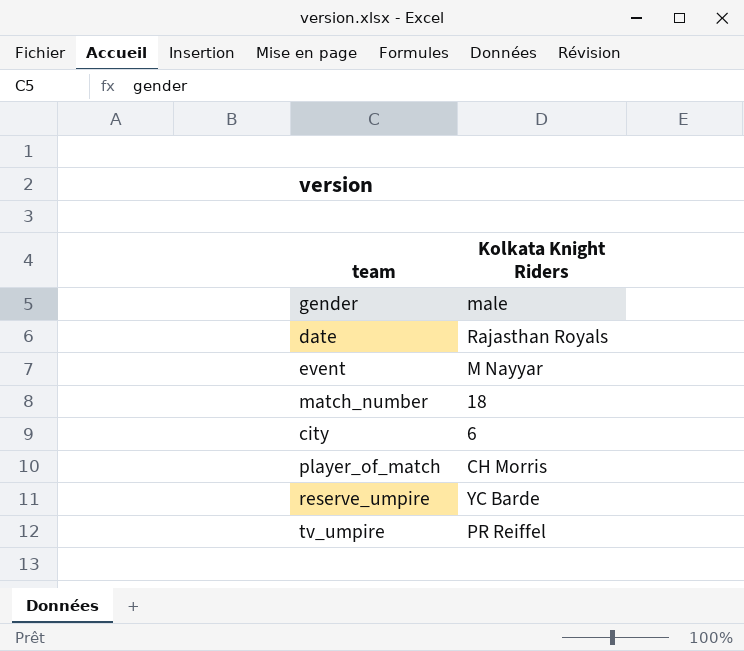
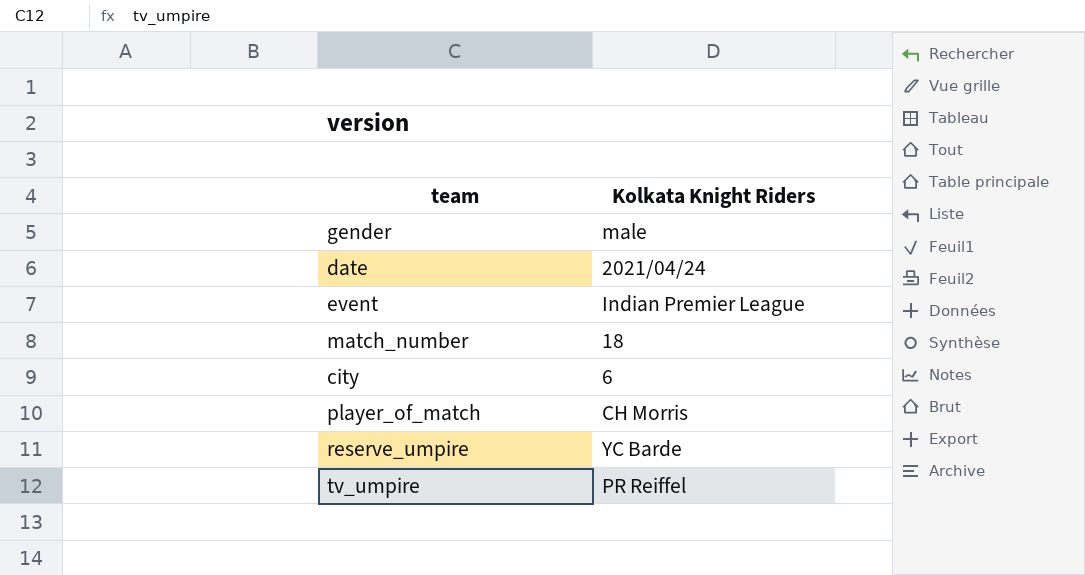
date | Kolkata Knight Riders: Rajasthan Royals -> 2021/04/24
event | Kolkata Knight Riders: M Nayyar -> Indian Premier League

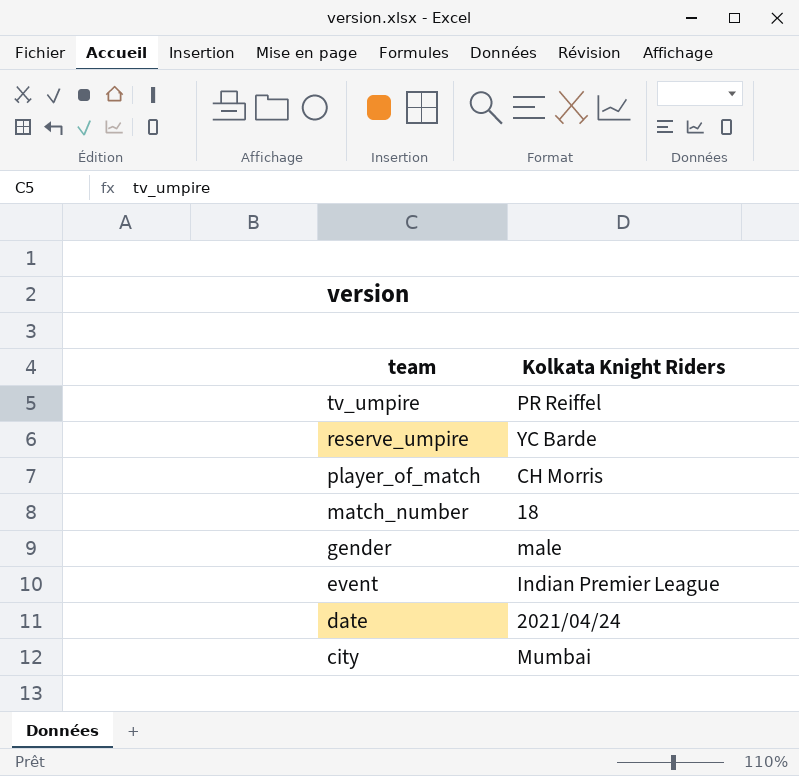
row order: none -> team descending
city | Kolkata Knight Riders: 6 -> Mumbai

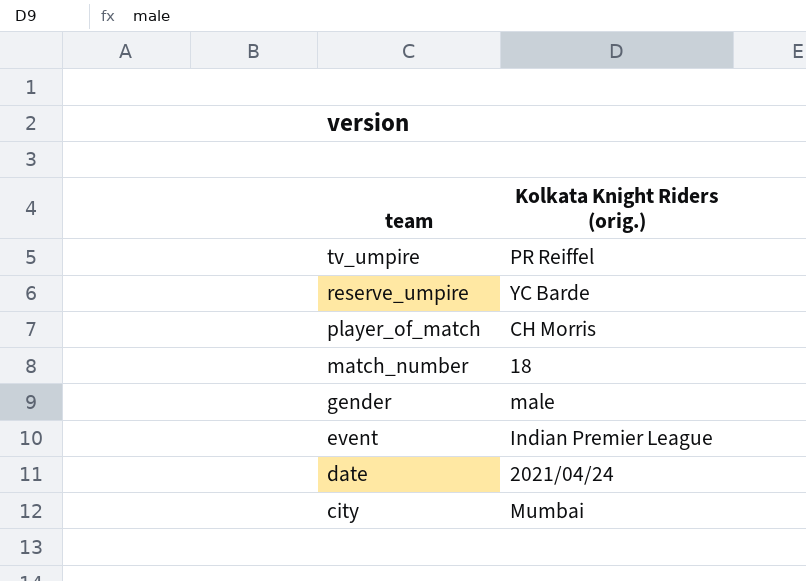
column name: Kolkata Knight Riders -> Kolkata Knight Riders (orig.)

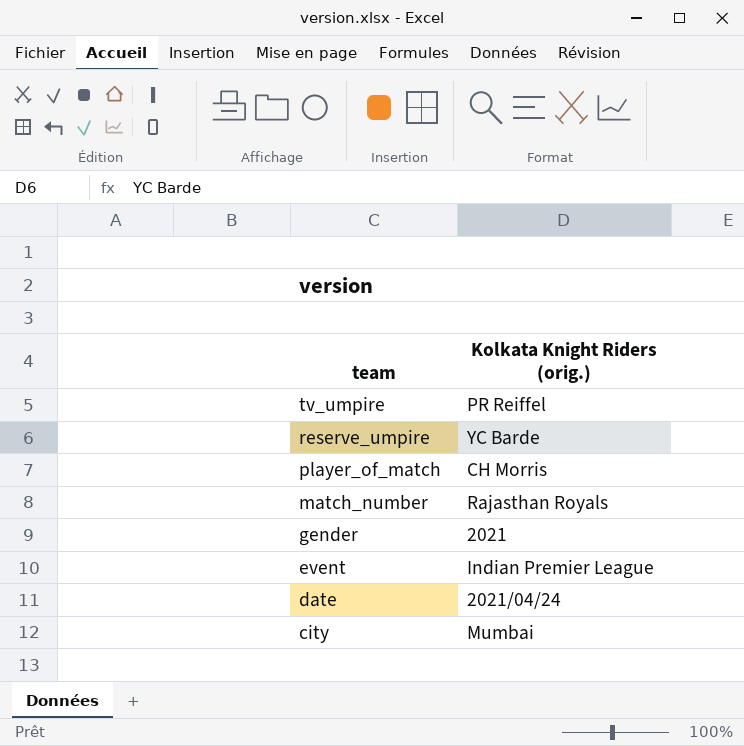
match_number | Kolkata Knight Riders (orig.): 18 -> Rajasthan Royals
gender | Kolkata Knight Riders (orig.): male -> 2021

